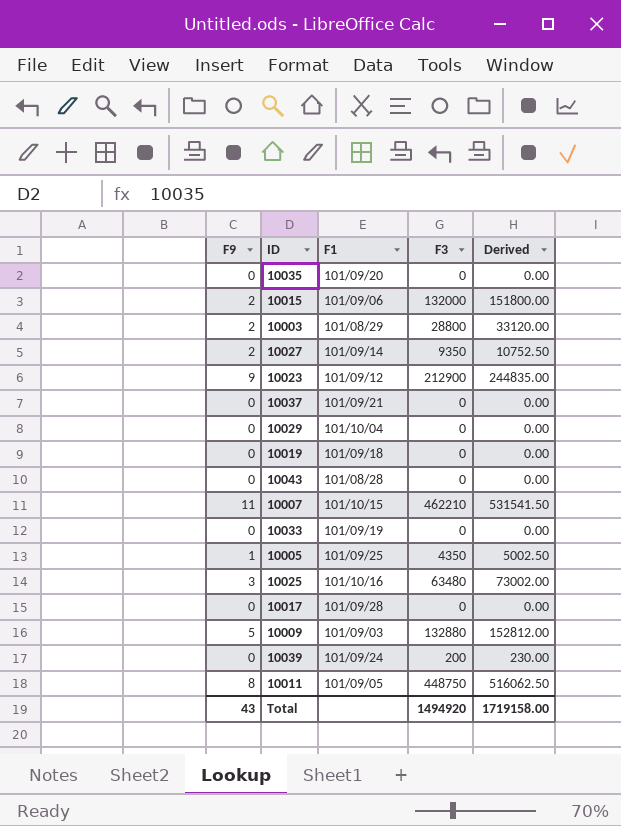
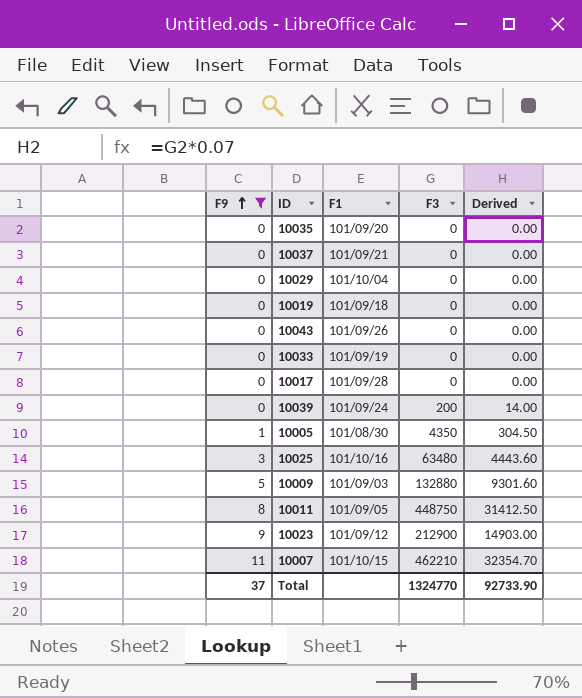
filter: none -> F9 != 2
row order: none -> F9 ascending
column Derived | formula: [F3] * 1.15 -> [F3] * 0.07
10043 | F1: 101/08/28 -> 101/09/26
10005 | F1: 101/09/25 -> 101/08/30
Total | F9: 43 -> 37
Total | F3: 1494920 -> 1324770
Total | Derived: 1719158.00 -> 92733.90

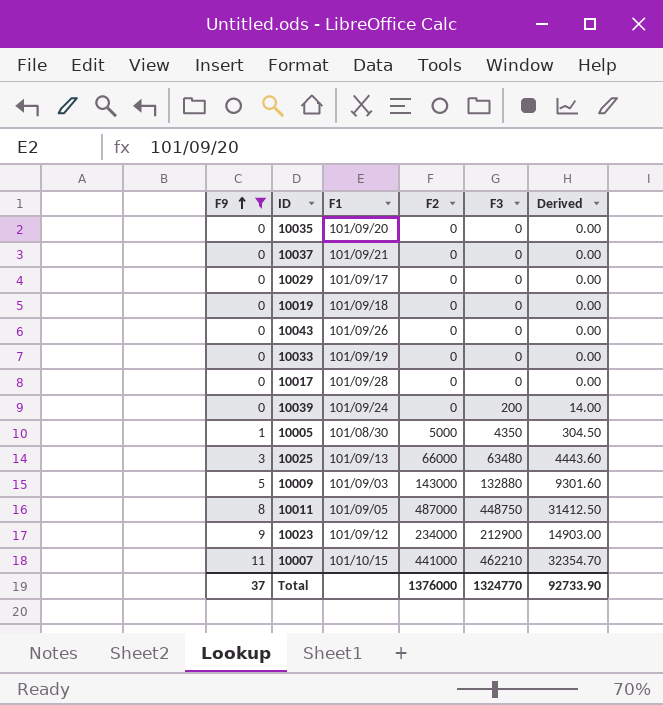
column F2 | position: none -> 4
10029 | F1: 101/10/04 -> 101/09/17
10025 | F1: 101/10/16 -> 101/09/13

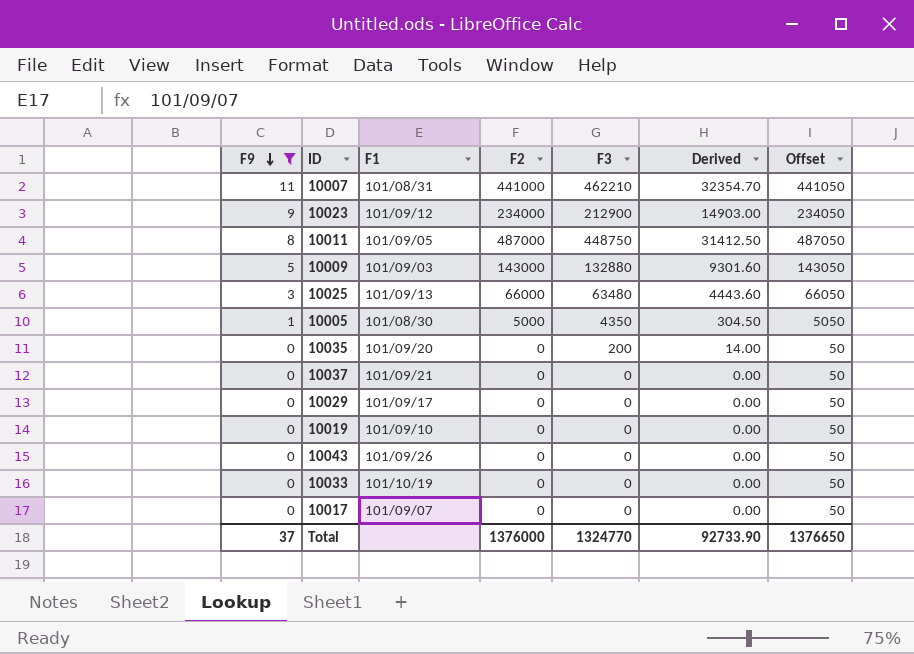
row order: F9 ascending -> F9 descending
column Offset | formula: none -> [F2] + 50
row 10039: 0 | 101/09/24 | 0 | 200 | 14.00 -> none
10007 | F1: 101/10/15 -> 101/08/31
10035 | F3: 0 -> 200
10035 | Derived: 0.00 -> 14.00
10019 | F1: 101/09/18 -> 101/09/10
10033 | F1: 101/09/19 -> 101/10/19
10017 | F1: 101/09/28 -> 101/09/07

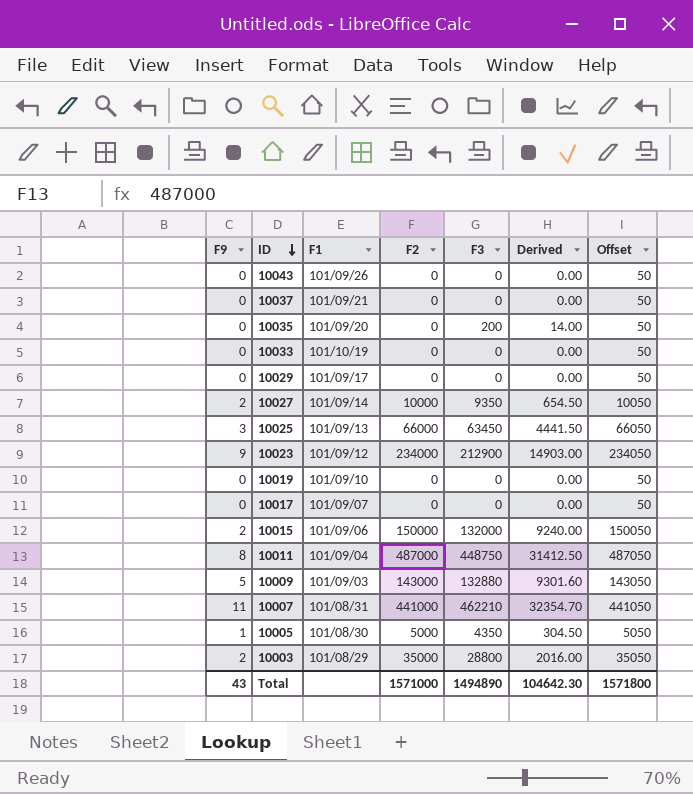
filter: F9 != 2 -> none
row order: F9 descending -> ID descending
10025 | F3: 63480 -> 63450
10025 | Derived: 4443.60 -> 4441.50
10011 | F1: 101/09/05 -> 101/09/04
Total | F9: 37 -> 43
Total | F2: 1376000 -> 1571000
Total | F3: 1324770 -> 1494890
Total | Derived: 92733.90 -> 104642.30
Total | Offset: 1376650 -> 1571800

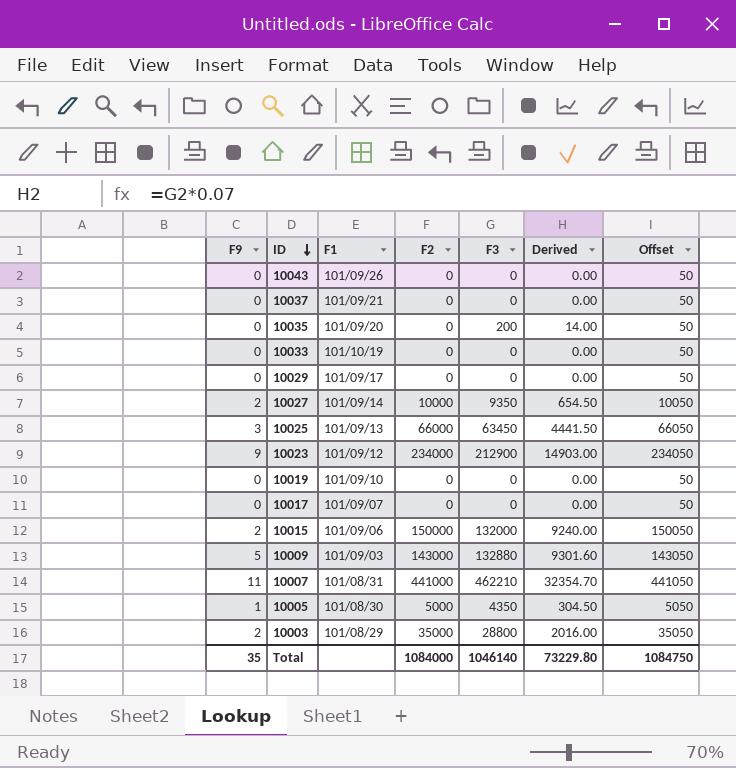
row 10011: 8 | 101/09/04 | 487000 | 448750 | 31412.50 | 487050 -> none
Total | F9: 43 -> 35
Total | F2: 1571000 -> 1084000
Total | F3: 1494890 -> 1046140
Total | Derived: 104642.30 -> 73229.80
Total | Offset: 1571800 -> 1084750

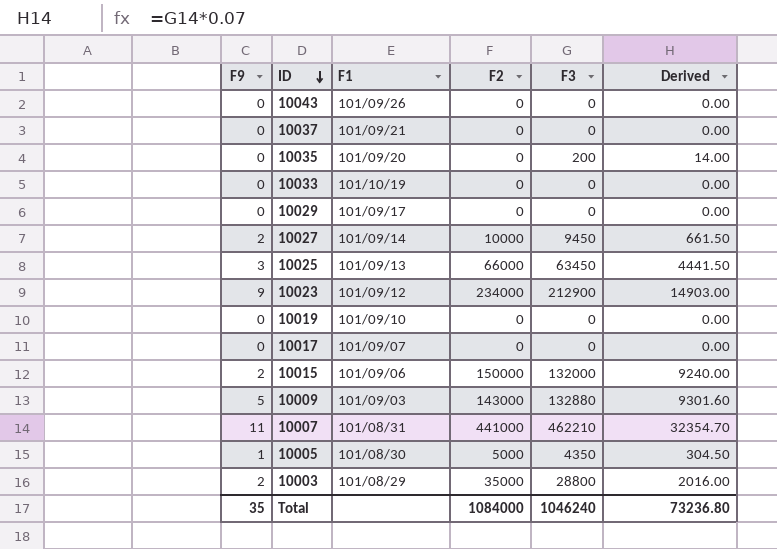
column Offset | formula: [F2] + 50 -> none
10027 | F3: 9350 -> 9450
10027 | Derived: 654.50 -> 661.50
Total | F3: 1046140 -> 1046240
Total | Derived: 73229.80 -> 73236.80

